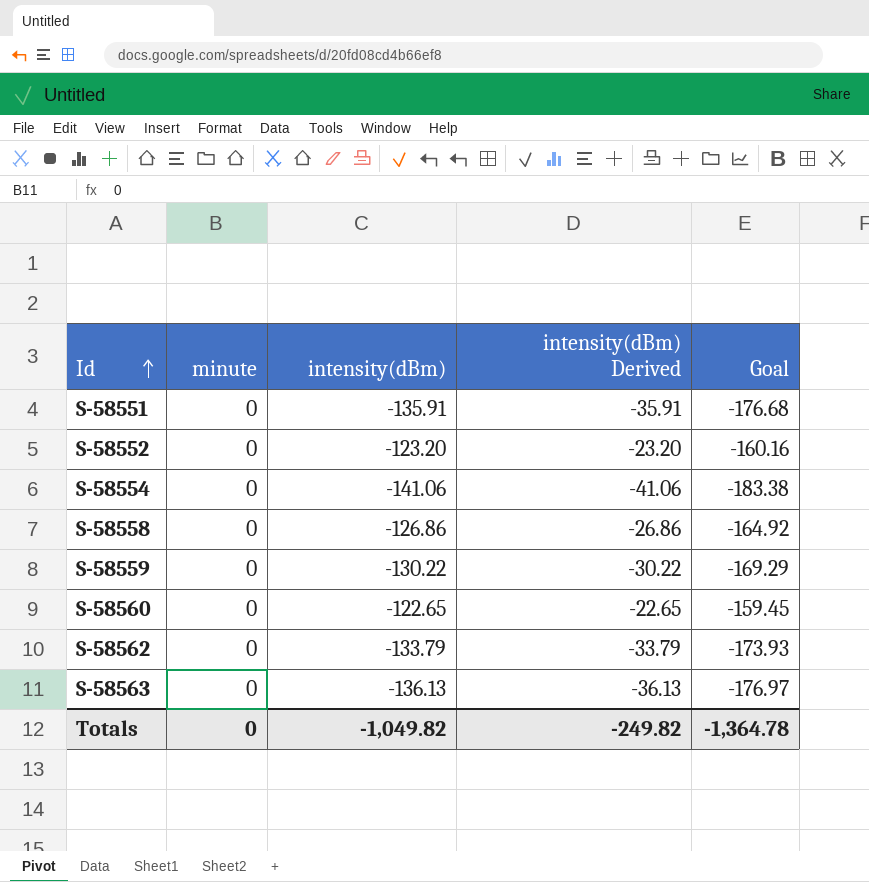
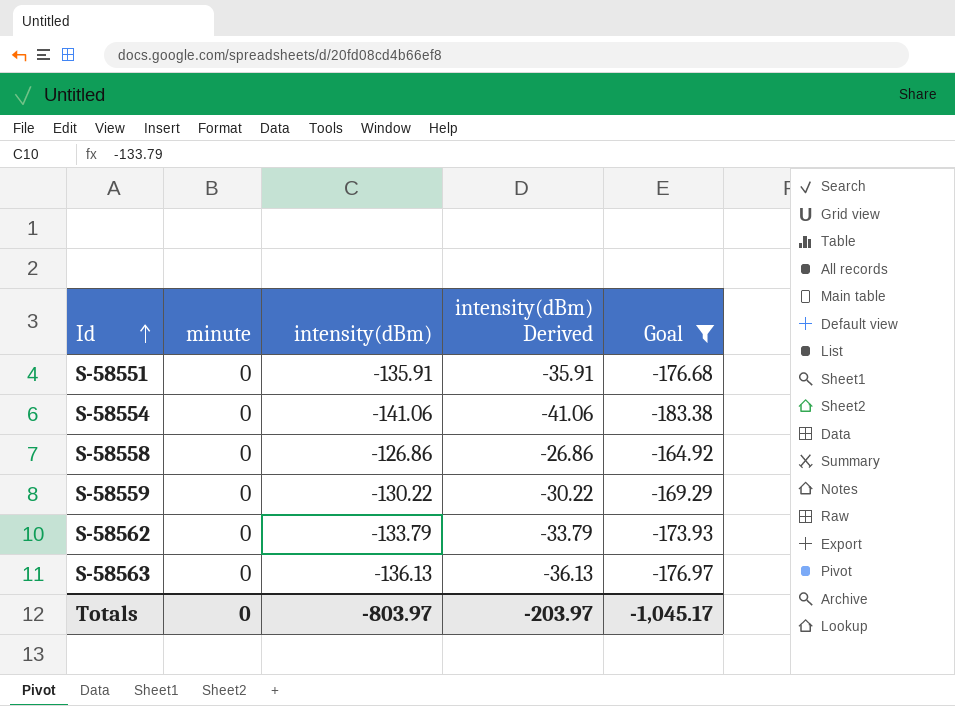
filter: none -> Goal <= -164.92
Totals | intensity(dBm): -1,049.82 -> -803.97
Totals | intensity(dBm) Derived: -249.82 -> -203.97
Totals | Goal: -1,364.78 -> -1,045.17

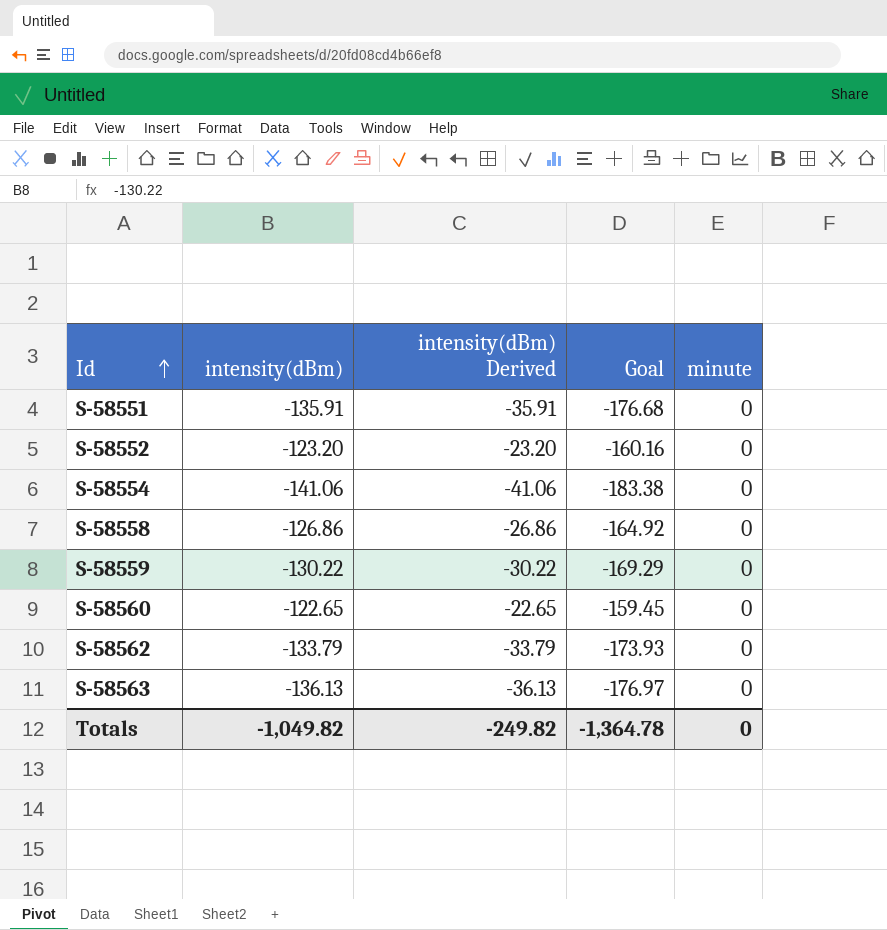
filter: Goal <= -164.92 -> none
column minute | position: 2 -> 5
Totals | intensity(dBm): -803.97 -> -1,049.82
Totals | intensity(dBm) Derived: -203.97 -> -249.82
Totals | Goal: -1,045.17 -> -1,364.78

